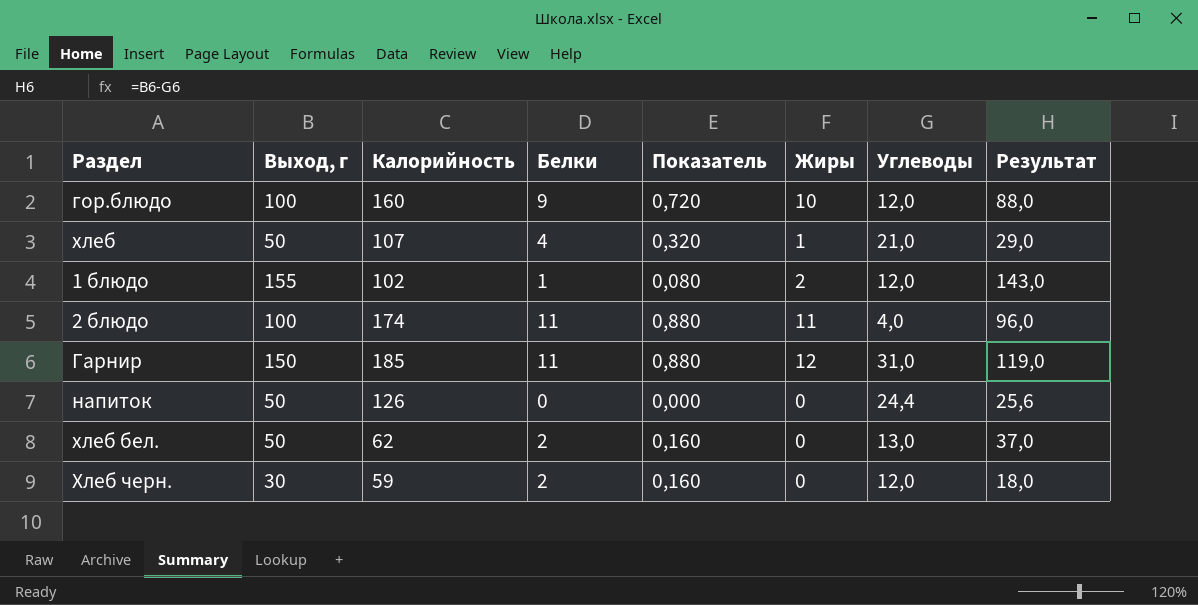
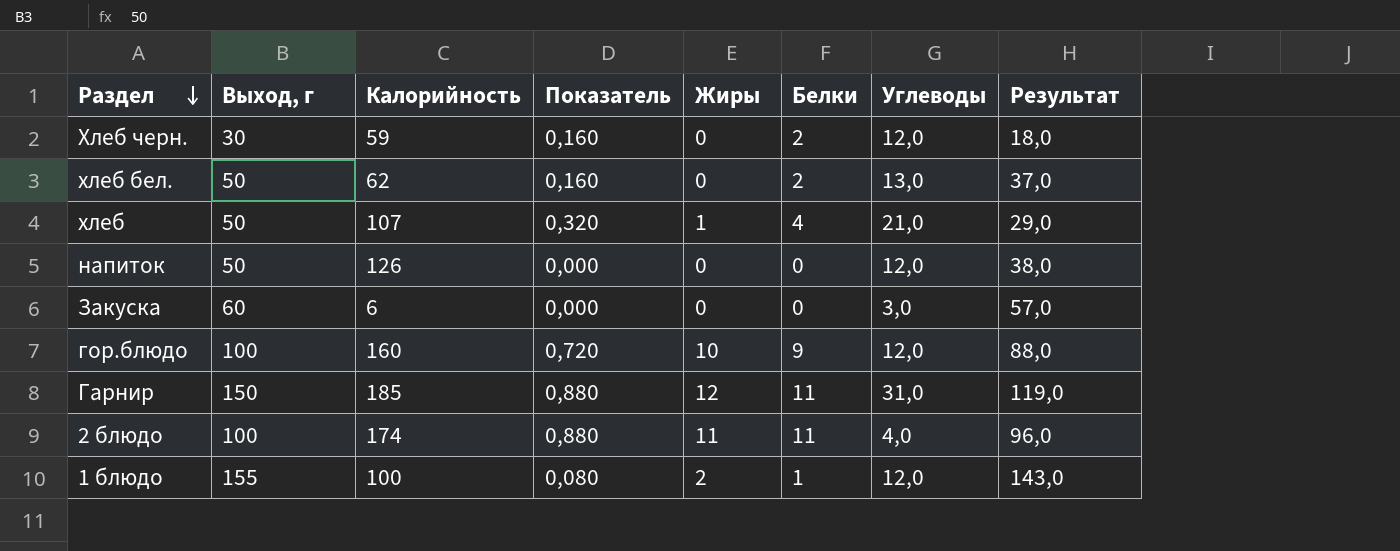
row order: none -> Раздел descending
column Белки | position: 4 -> 6
напиток | Углеводы: 24,4 -> 12,0
напиток | Результат: 25,6 -> 38,0
row Закуска: none -> 60 | 6 | 0,000 | 0 | 0 | 3,0 | 57,0
1 блюдо | Калорийность: 102 -> 100

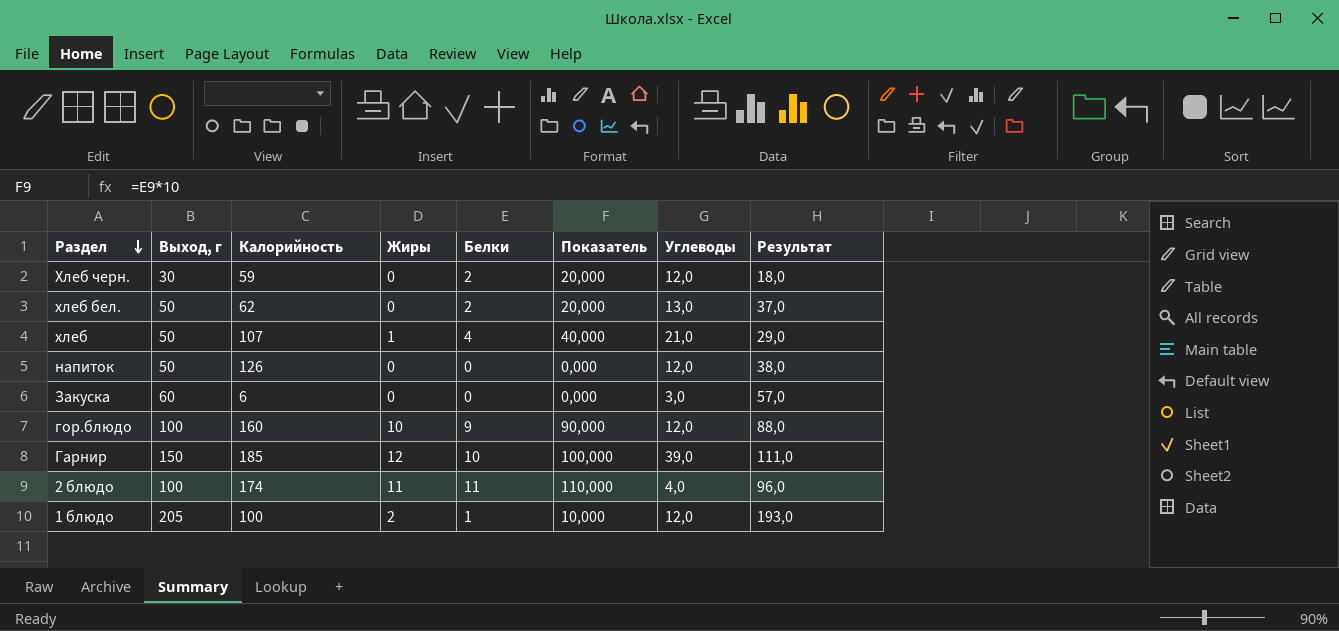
column Показатель | formula: [Белки] * 0,08 -> [Белки] * 10
column Показатель | position: 4 -> 6
Гарнир | Белки: 11 -> 10
Гарнир | Углеводы: 31,0 -> 39,0
Гарнир | Результат: 119,0 -> 111,0
1 блюдо | Выход, г: 155 -> 205
1 блюдо | Результат: 143,0 -> 193,0

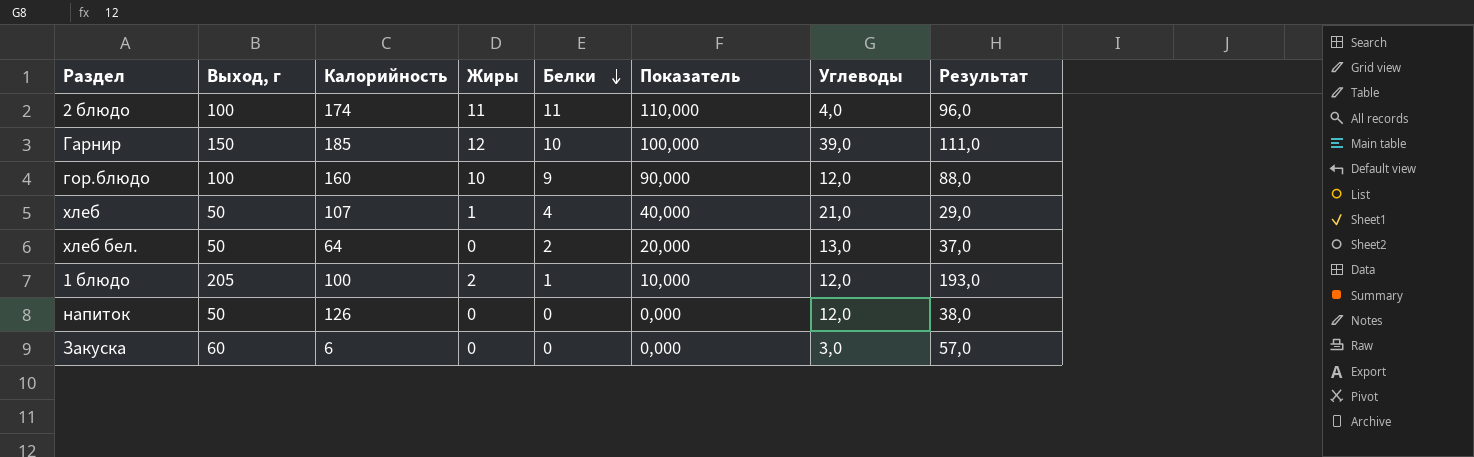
row order: Раздел descending -> Белки descending
row Хлеб черн.: 30 | 59 | 0 | 2 | 20,000 | 12,0 | 18,0 -> none
хлеб бел. | Калорийность: 62 -> 64

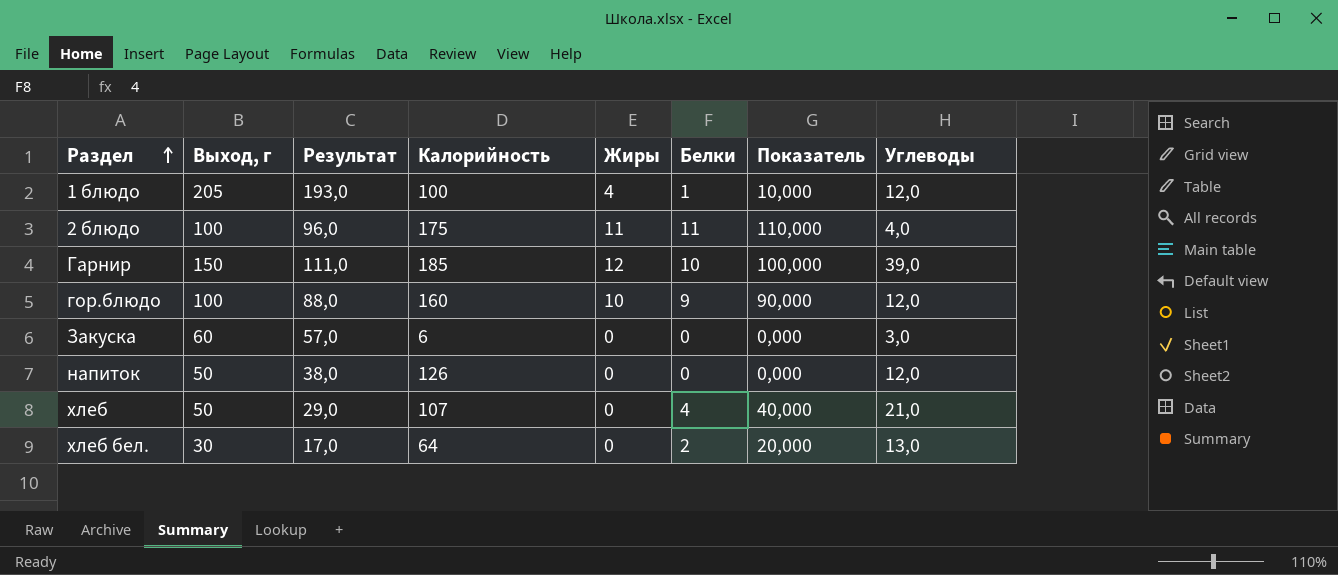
row order: Белки descending -> Раздел ascending
column Результат | position: 8 -> 3
1 блюдо | Жиры: 2 -> 4
2 блюдо | Калорийность: 174 -> 175
хлеб | Жиры: 1 -> 0
хлеб бел. | Выход, г: 50 -> 30
хлеб бел. | Результат: 37,0 -> 17,0

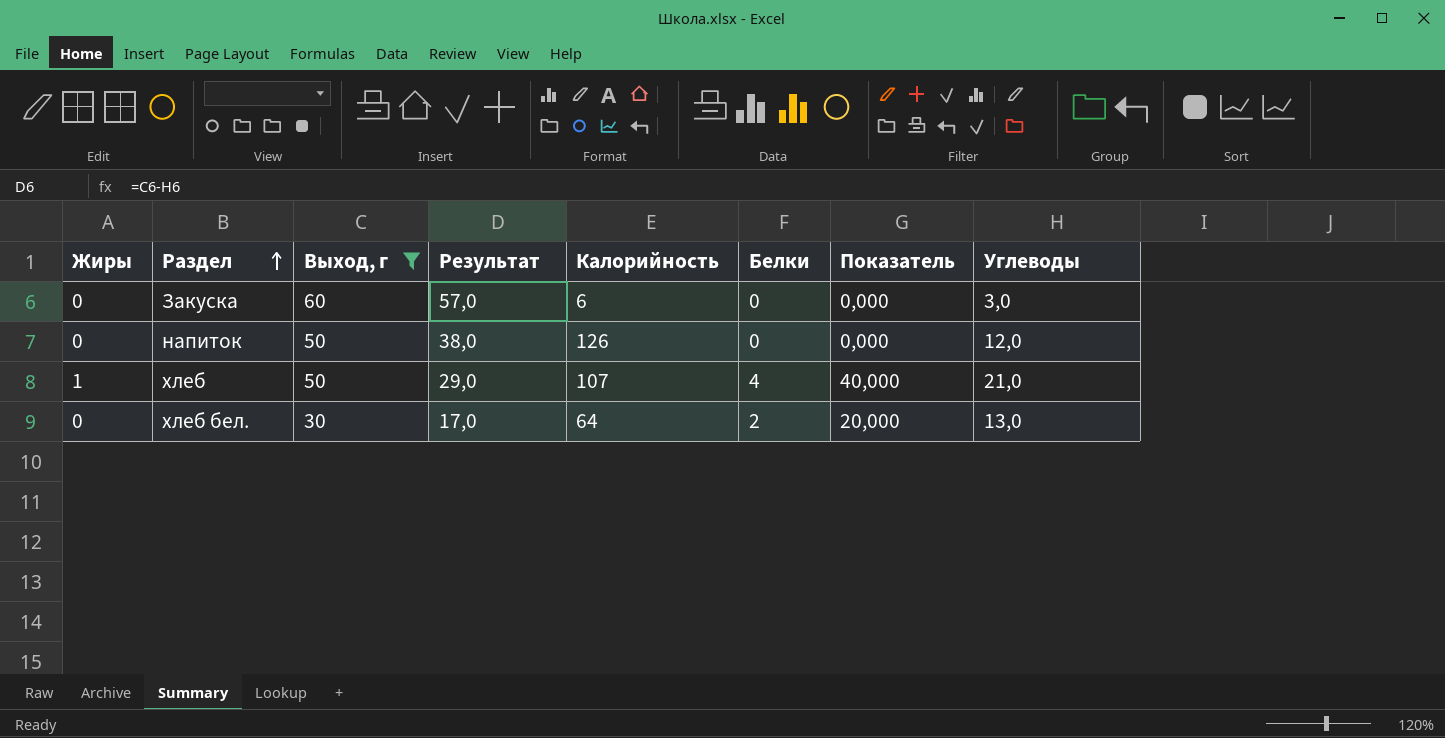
filter: none -> Выход, г <= 60
column Жиры | position: 5 -> 1
хлеб | Жиры: 0 -> 1

